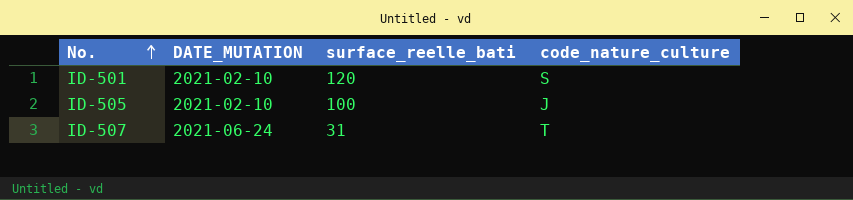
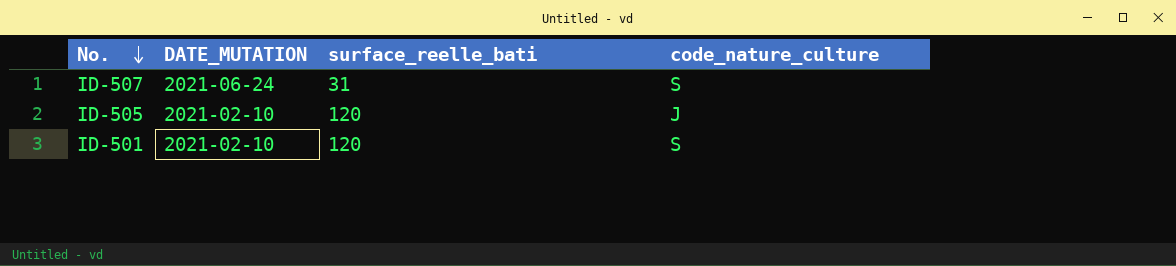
row order: No. ascending -> No. descending
ID-507 | code_nature_culture: T -> S
ID-505 | surface_reelle_bati: 100 -> 120

